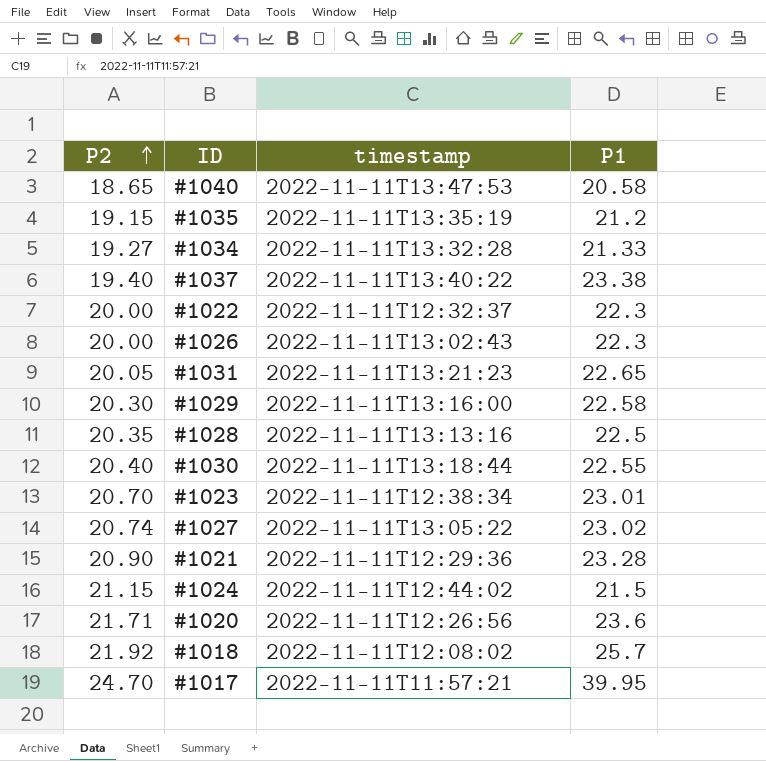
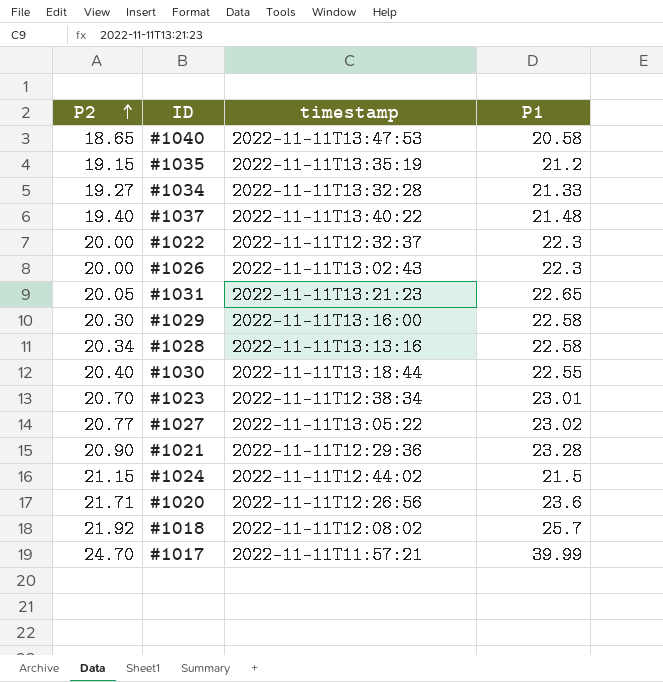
#1037 | P1: 23.38 -> 21.48
#1028 | P2: 20.35 -> 20.34
#1028 | P1: 22.5 -> 22.58
#1027 | P2: 20.74 -> 20.77
#1017 | P1: 39.95 -> 39.99

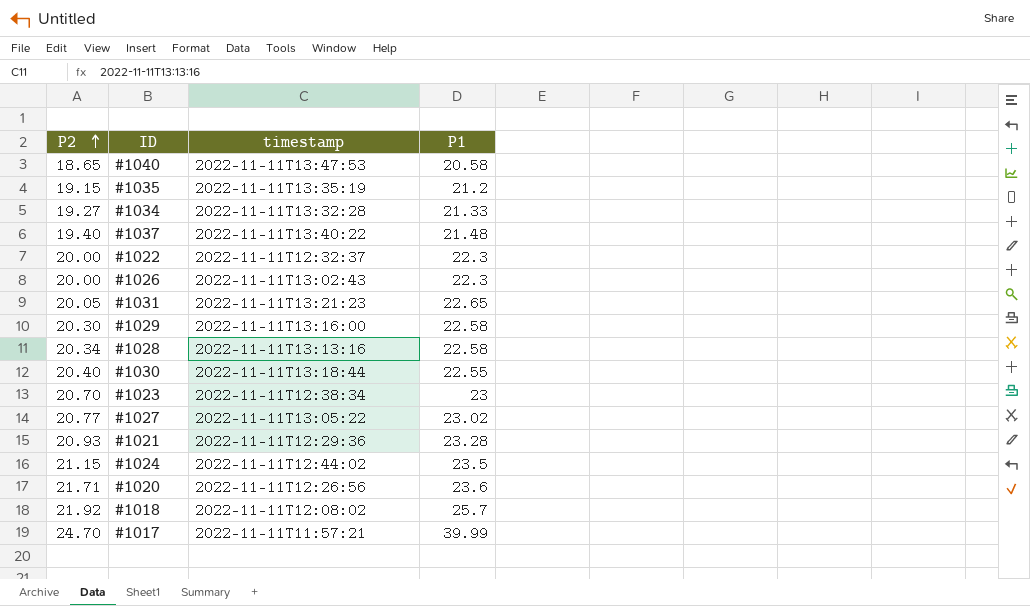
#1023 | P1: 23.01 -> 23
#1021 | P2: 20.90 -> 20.93
#1024 | P1: 21.5 -> 23.5

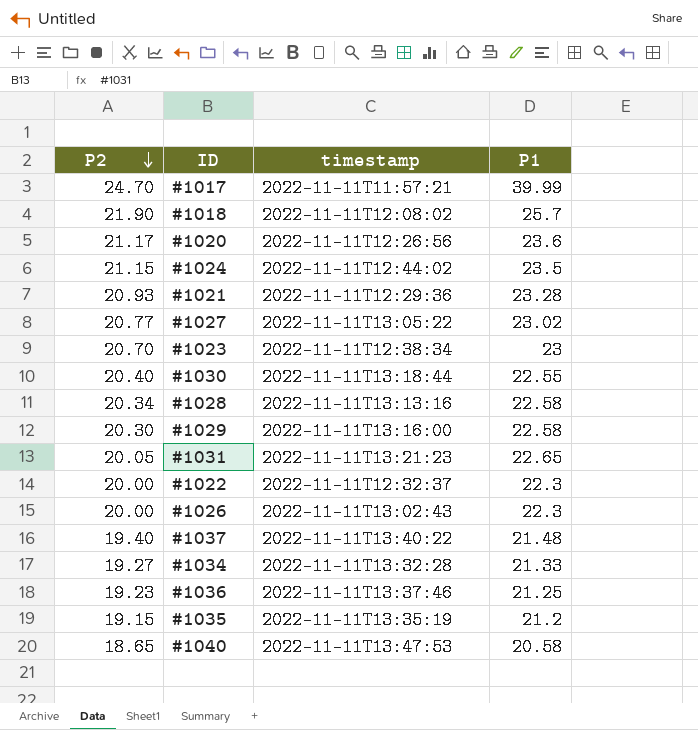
row order: P2 ascending -> P2 descending
#1018 | P2: 21.92 -> 21.90
#1020 | P2: 21.71 -> 21.17
row #1036: none -> 19.23 | 2022-11-11T13:37:46 | 21.25

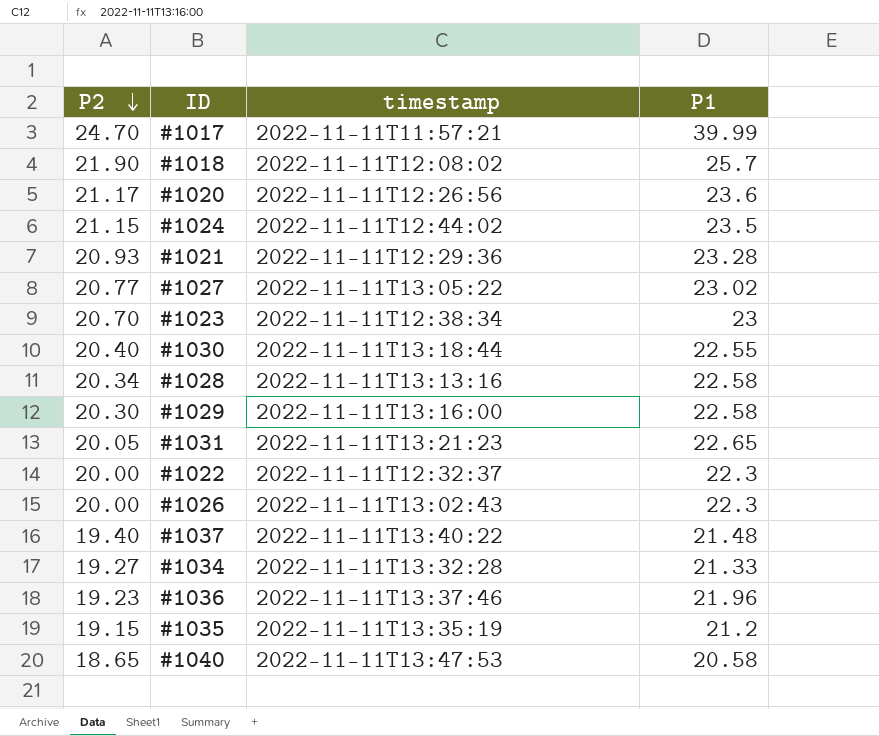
#1036 | P1: 21.25 -> 21.96

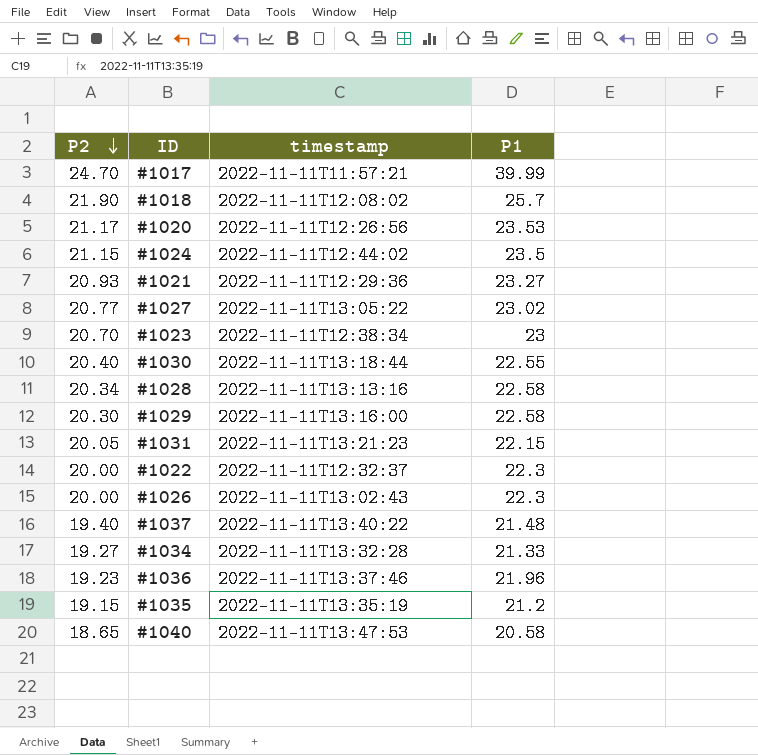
#1020 | P1: 23.6 -> 23.53
#1021 | P1: 23.28 -> 23.27
#1031 | P1: 22.65 -> 22.15

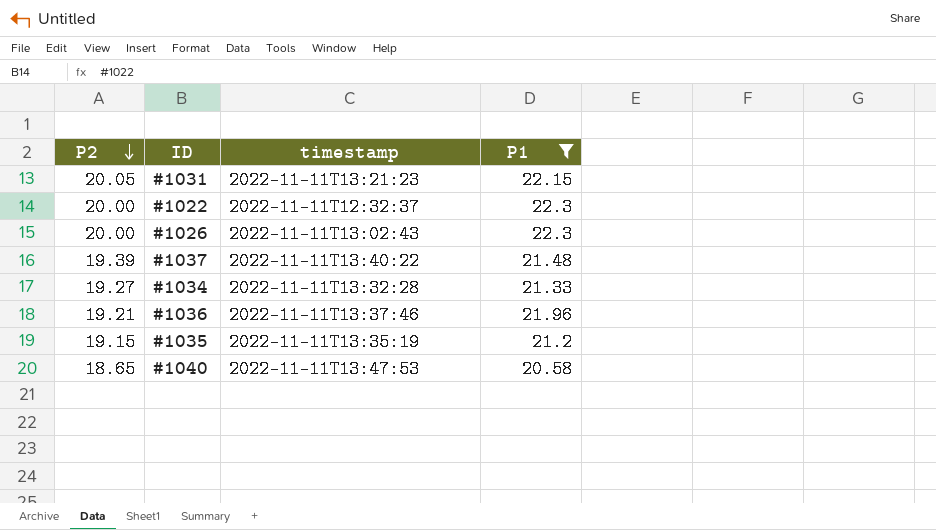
filter: none -> P1 <= 22.3
#1037 | P2: 19.40 -> 19.39
#1036 | P2: 19.23 -> 19.21

